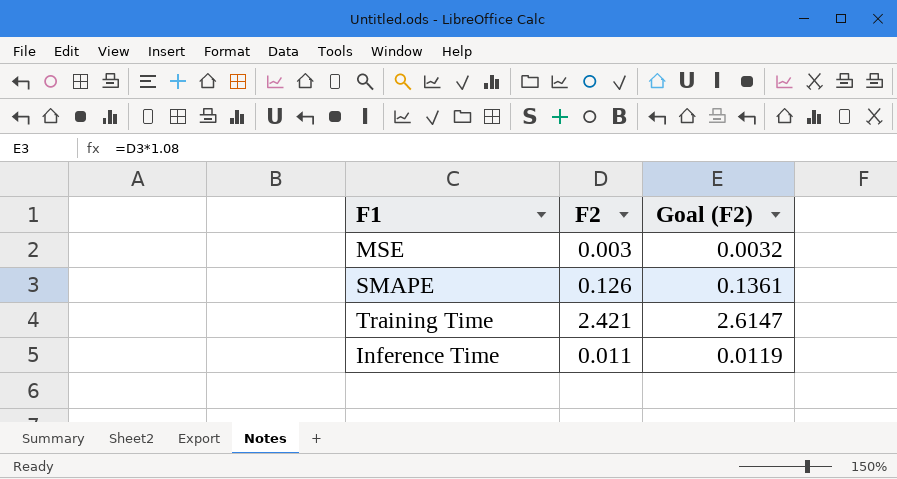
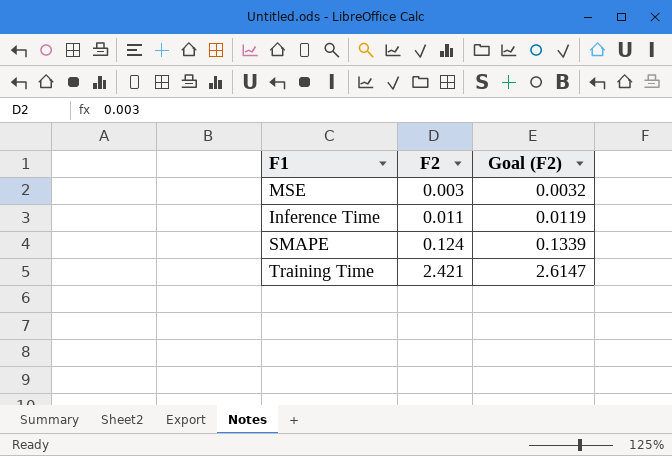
row order: none -> F2 ascending
SMAPE | F2: 0.126 -> 0.124
SMAPE | Goal (F2): 0.1361 -> 0.1339

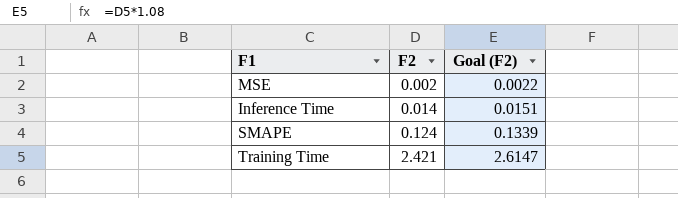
MSE | F2: 0.003 -> 0.002
MSE | Goal (F2): 0.0032 -> 0.0022
Inference Time | F2: 0.011 -> 0.014
Inference Time | Goal (F2): 0.0119 -> 0.0151

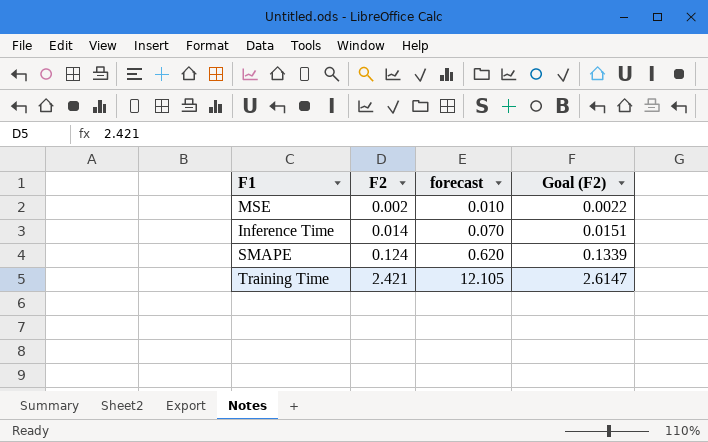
column forecast | formula: none -> [F2] * 5

